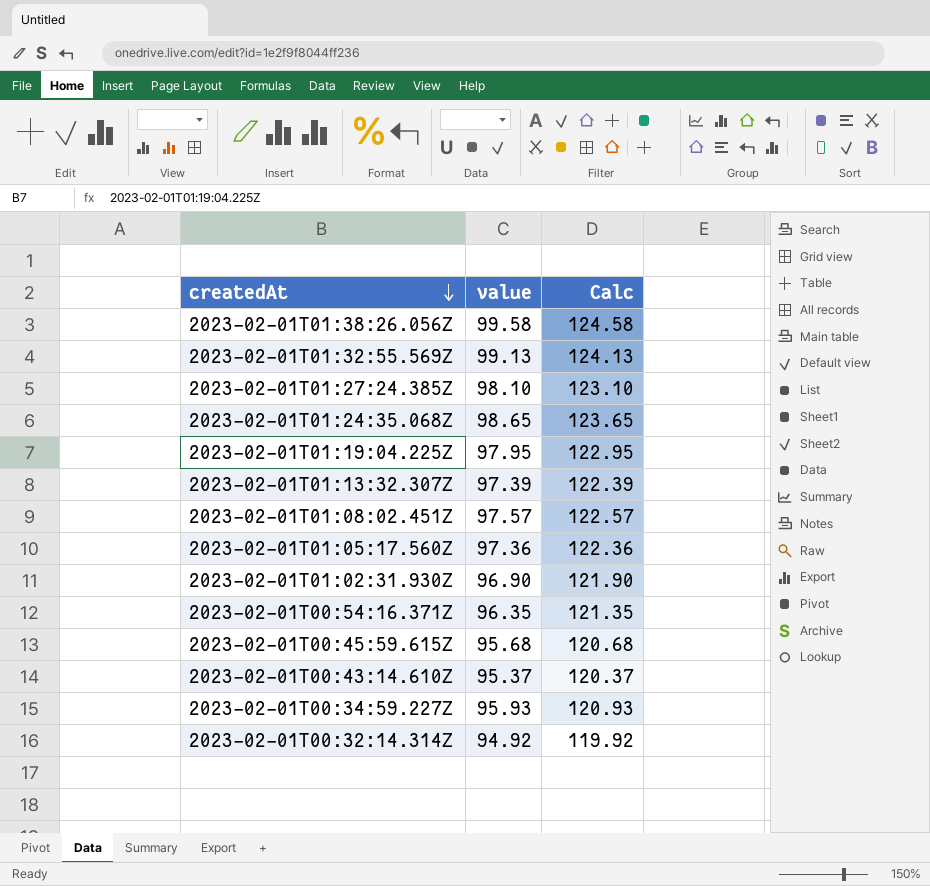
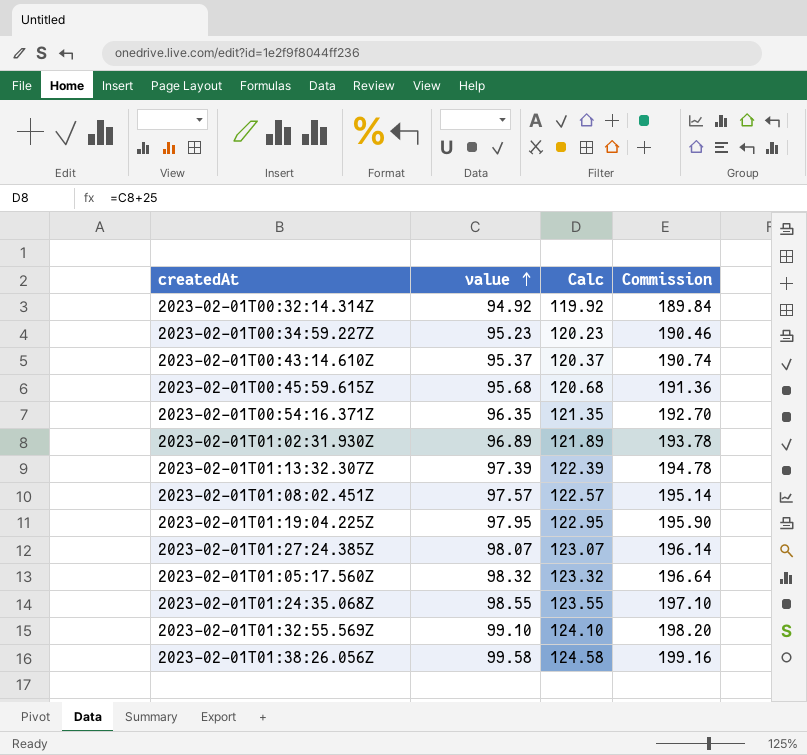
row order: createdAt descending -> value ascending
column Commission | formula: none -> [value] * 2
2023-02-01T00:34:59.227Z | value: 95.93 -> 95.23
2023-02-01T00:34:59.227Z | Calc: 120.93 -> 120.23
2023-02-01T01:02:31.930Z | value: 96.90 -> 96.89
2023-02-01T01:02:31.930Z | Calc: 121.90 -> 121.89
2023-02-01T01:27:24.385Z | value: 98.10 -> 98.07
2023-02-01T01:27:24.385Z | Calc: 123.10 -> 123.07
2023-02-01T01:05:17.560Z | value: 97.36 -> 98.32
2023-02-01T01:05:17.560Z | Calc: 122.36 -> 123.32
2023-02-01T01:24:35.068Z | value: 98.65 -> 98.55
2023-02-01T01:24:35.068Z | Calc: 123.65 -> 123.55
2023-02-01T01:32:55.569Z | value: 99.13 -> 99.10
2023-02-01T01:32:55.569Z | Calc: 124.13 -> 124.10

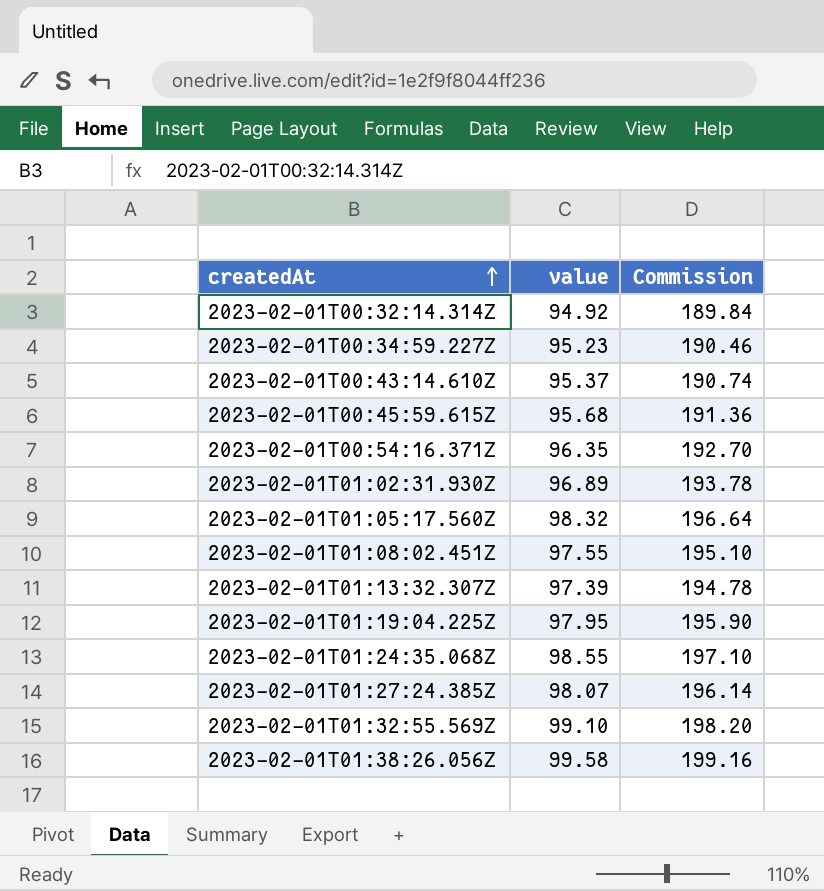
row order: value ascending -> createdAt ascending
column Calc | formula: [value] + 25 -> none
2023-02-01T01:08:02.451Z | value: 97.57 -> 97.55
2023-02-01T01:08:02.451Z | Commission: 195.14 -> 195.10

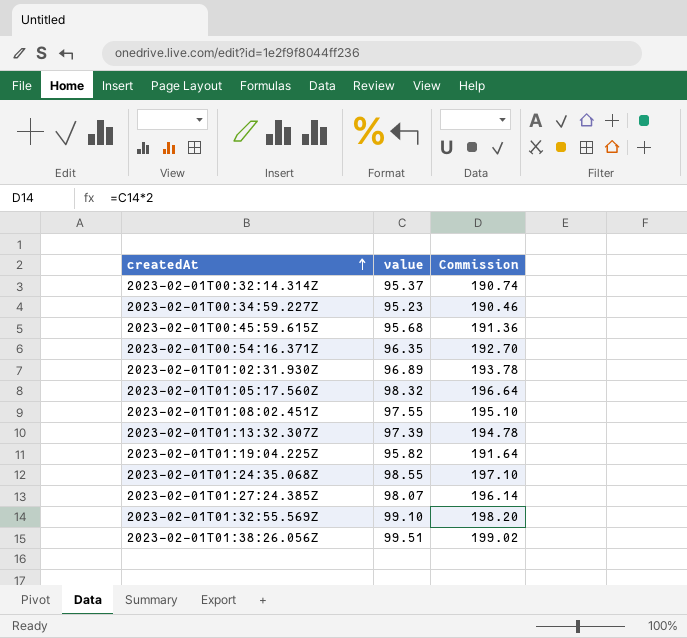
row 2023-02-01T00:43:14.610Z: 95.37 | 190.74 -> none
2023-02-01T00:32:14.314Z | value: 94.92 -> 95.37
2023-02-01T00:32:14.314Z | Commission: 189.84 -> 190.74
2023-02-01T01:19:04.225Z | value: 97.95 -> 95.82
2023-02-01T01:19:04.225Z | Commission: 195.90 -> 191.64
2023-02-01T01:38:26.056Z | value: 99.58 -> 99.51
2023-02-01T01:38:26.056Z | Commission: 199.16 -> 199.02

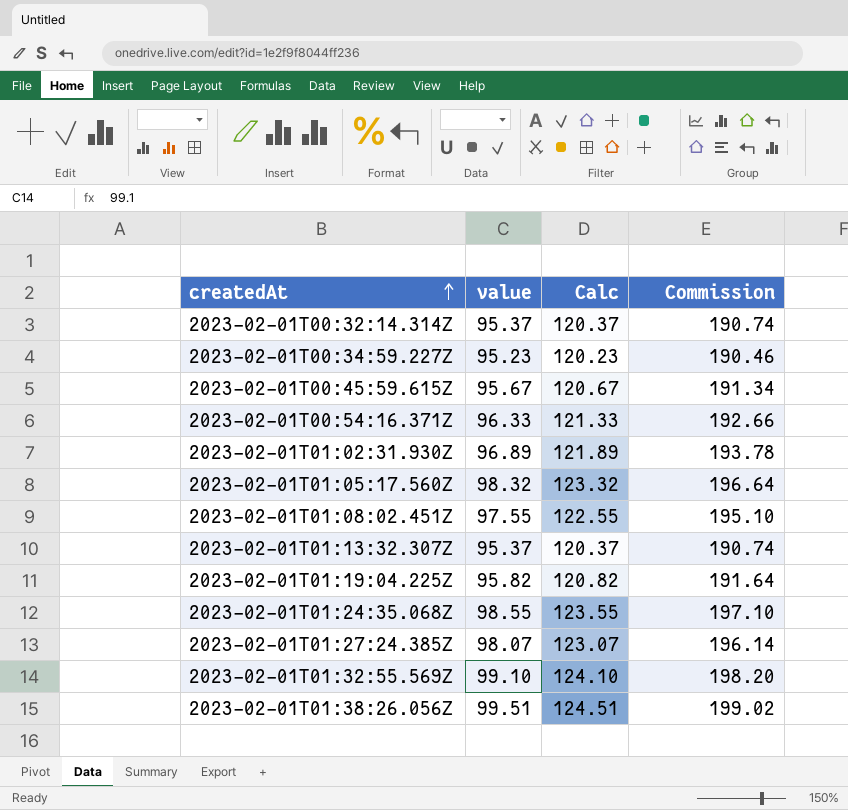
column Calc | formula: none -> [value] + 25
2023-02-01T00:45:59.615Z | value: 95.68 -> 95.67
2023-02-01T00:45:59.615Z | Commission: 191.36 -> 191.34
2023-02-01T00:54:16.371Z | value: 96.35 -> 96.33
2023-02-01T00:54:16.371Z | Commission: 192.70 -> 192.66
2023-02-01T01:13:32.307Z | value: 97.39 -> 95.37
2023-02-01T01:13:32.307Z | Commission: 194.78 -> 190.74

